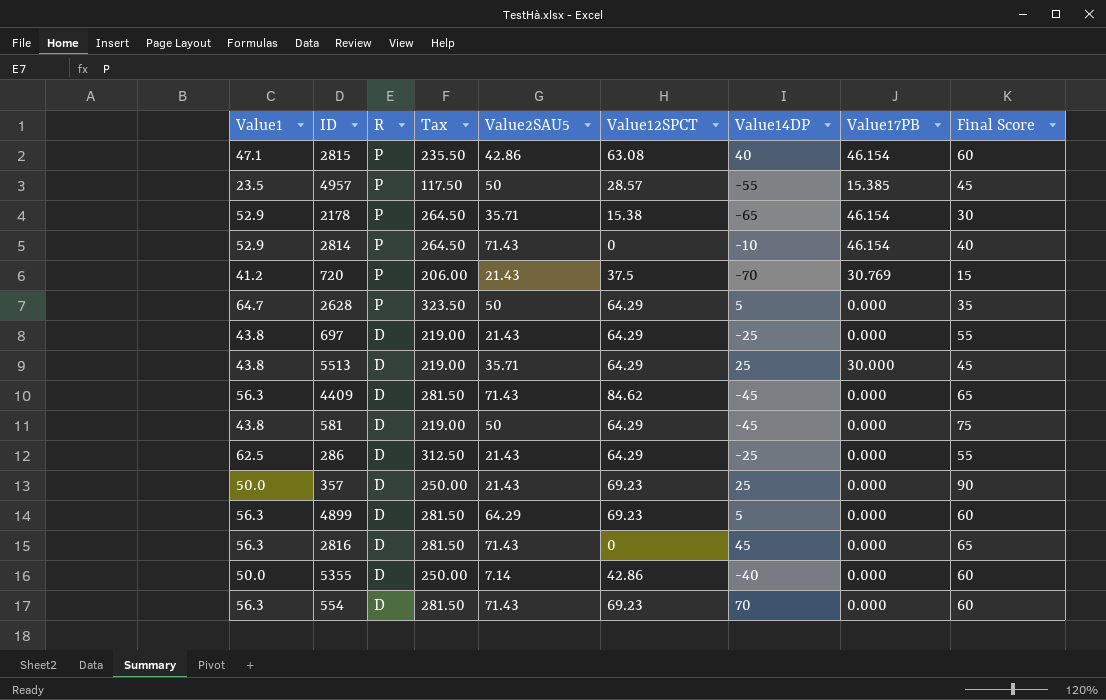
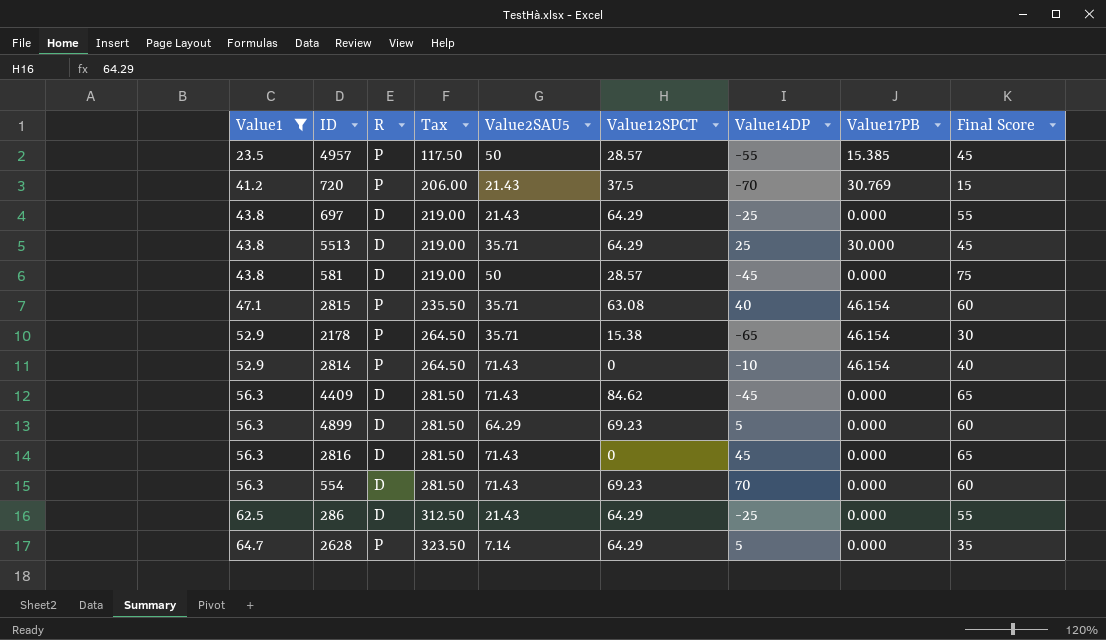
filter: none -> Value1 != 50.0
row order: R descending -> Value1 ascending
581 | Value12SPCT: 64.29 -> 28.57
2815 | Value2SAU5: 42.86 -> 35.71
2628 | Value2SAU5: 50 -> 7.14

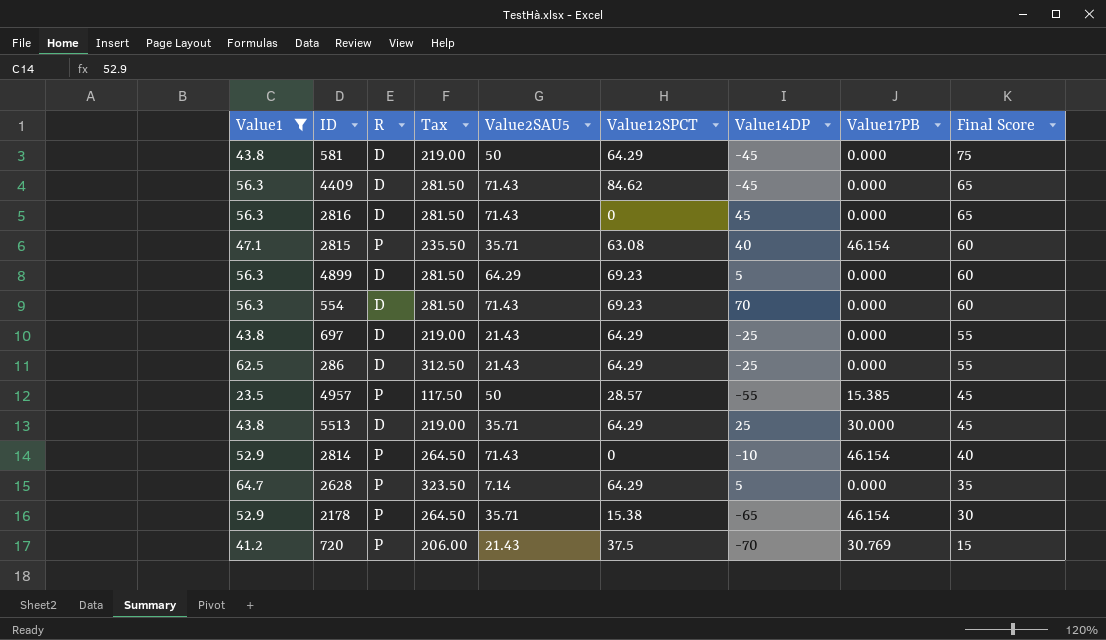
row order: Value1 ascending -> Final Score descending
581 | Value12SPCT: 28.57 -> 64.29

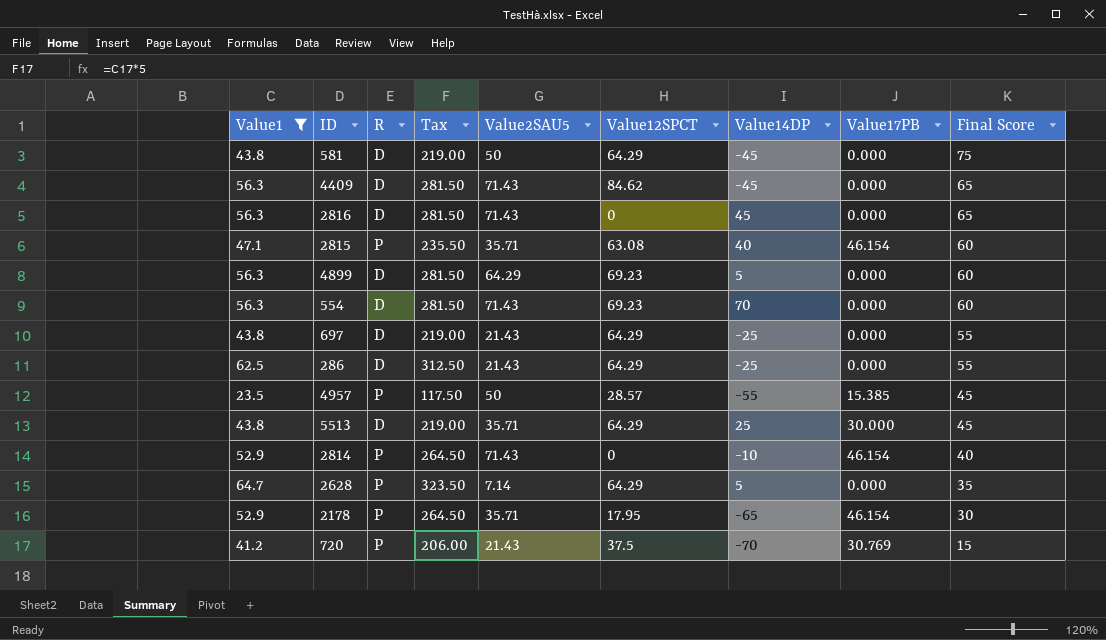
2178 | Value12SPCT: 15.38 -> 17.95

